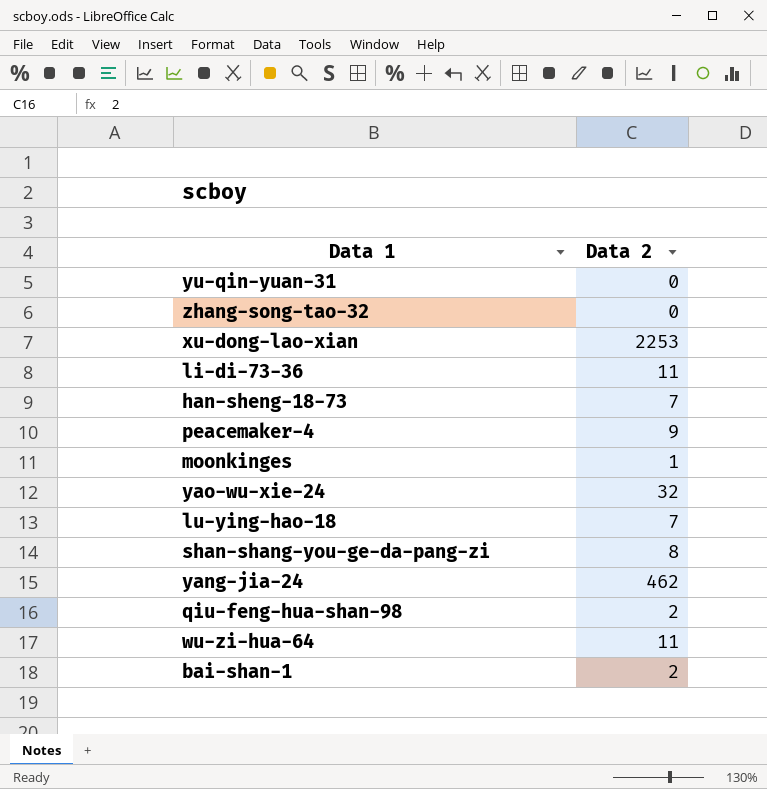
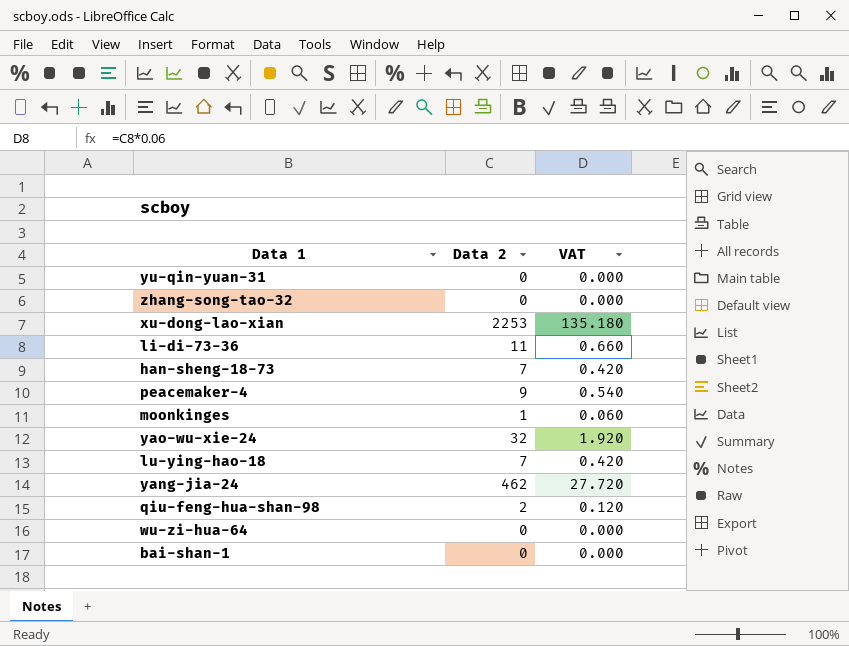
column VAT | formula: none -> [Data 2] * 0.06
row shan-shang-you-ge-da-pang-zi: 8 -> none
wu-zi-hua-64 | Data 2: 11 -> 0
bai-shan-1 | Data 2: 2 -> 0

